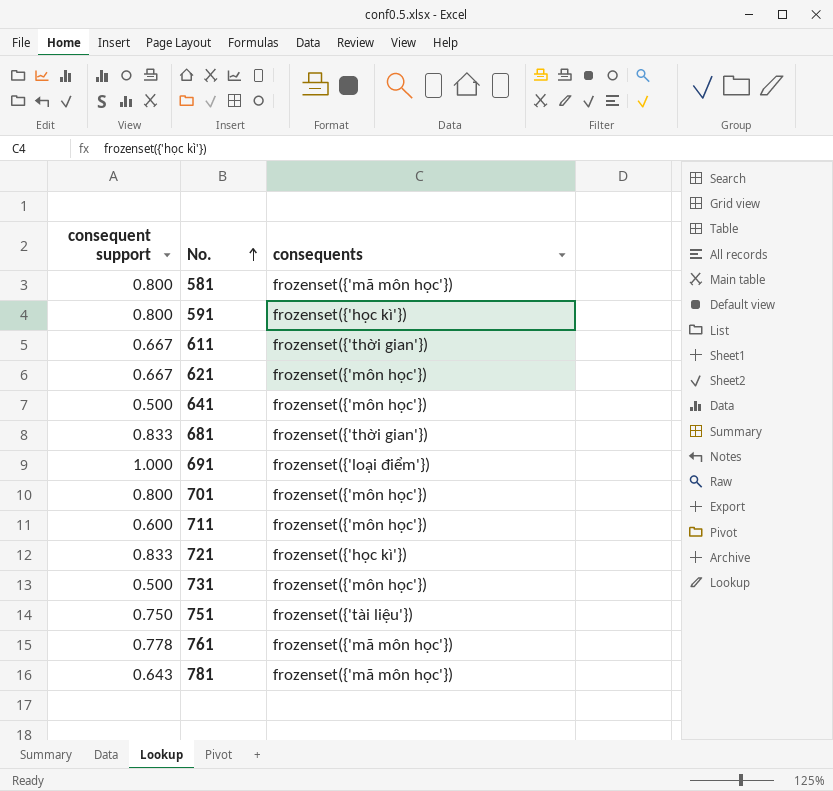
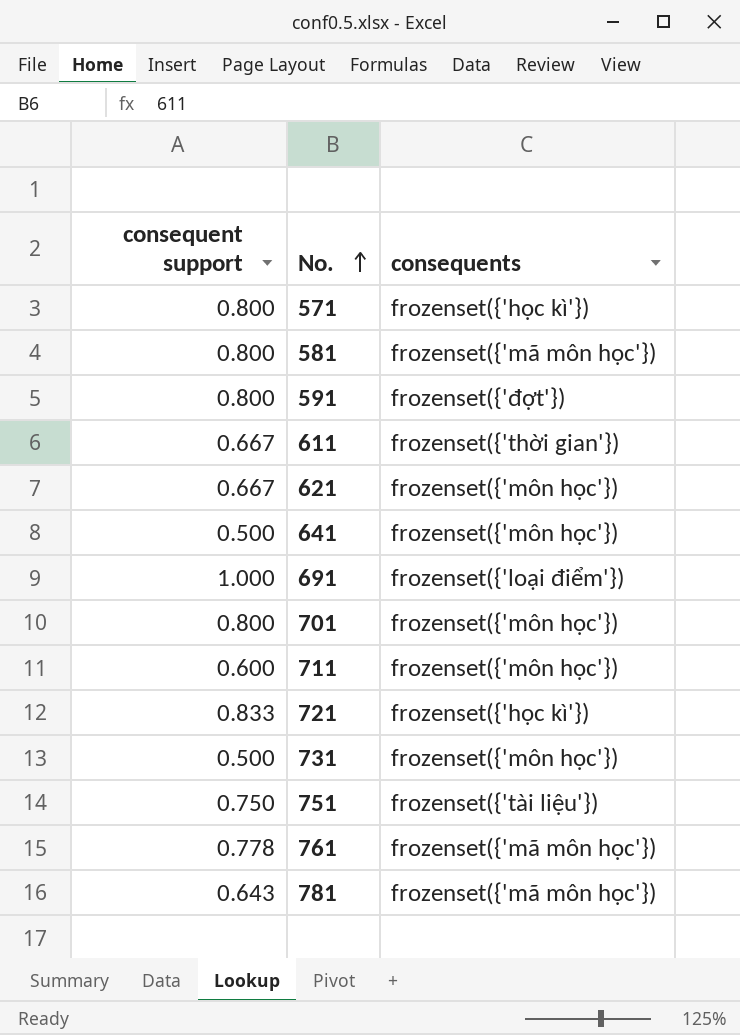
row 681: 0.833 | frozenset({'thời gian'}) -> none
row 571: none -> 0.800 | frozenset({'học kì'})
591 | consequents: frozenset({'học kì'}) -> frozenset({'đợt'})

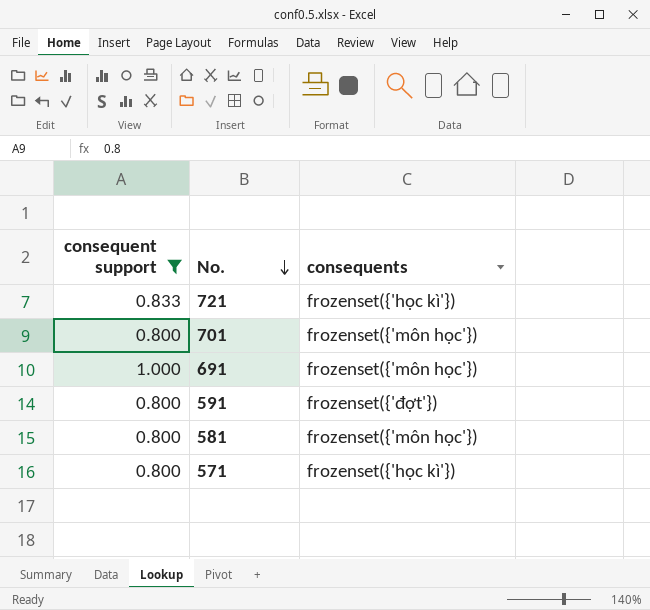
filter: none -> consequent support >= 0.800
row order: No. ascending -> No. descending
691 | consequents: frozenset({'loại điểm'}) -> frozenset({'môn học'})
581 | consequents: frozenset({'mã môn học'}) -> frozenset({'môn học'})

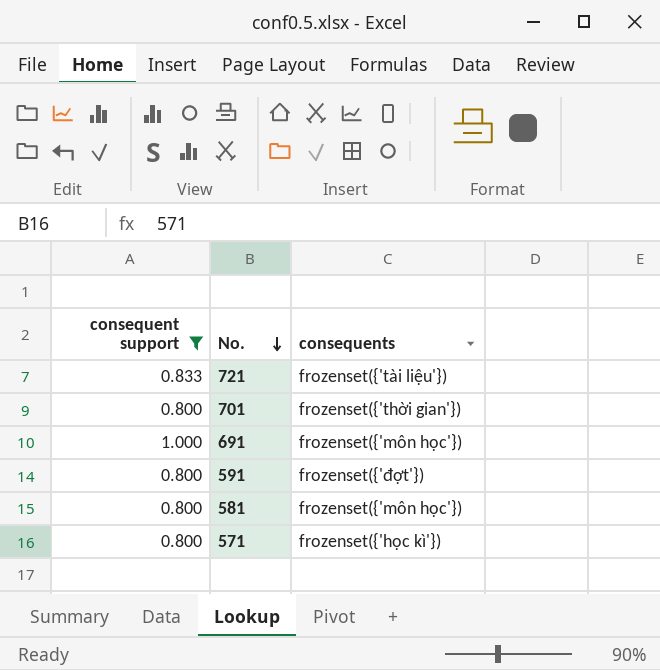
721 | consequents: frozenset({'học kì'}) -> frozenset({'tài liệu'})
701 | consequents: frozenset({'môn học'}) -> frozenset({'thời gian'})

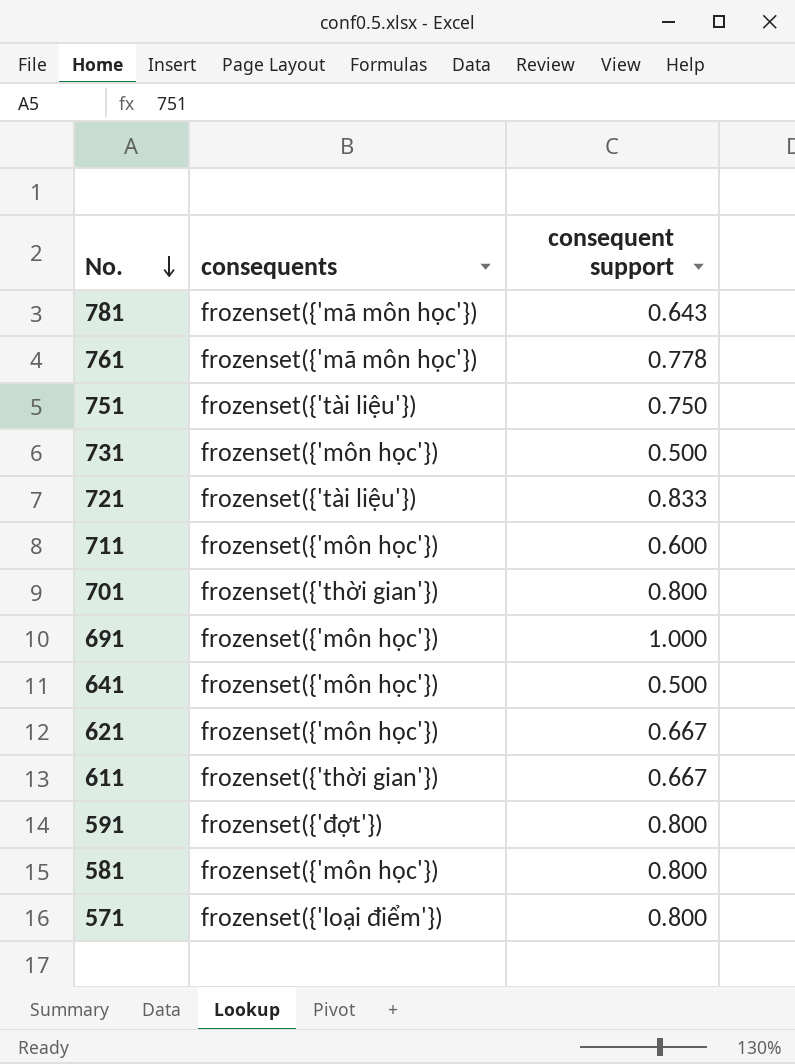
filter: consequent support >= 0.800 -> none
column consequent support | position: 1 -> 3
571 | consequents: frozenset({'học kì'}) -> frozenset({'loại điểm'})

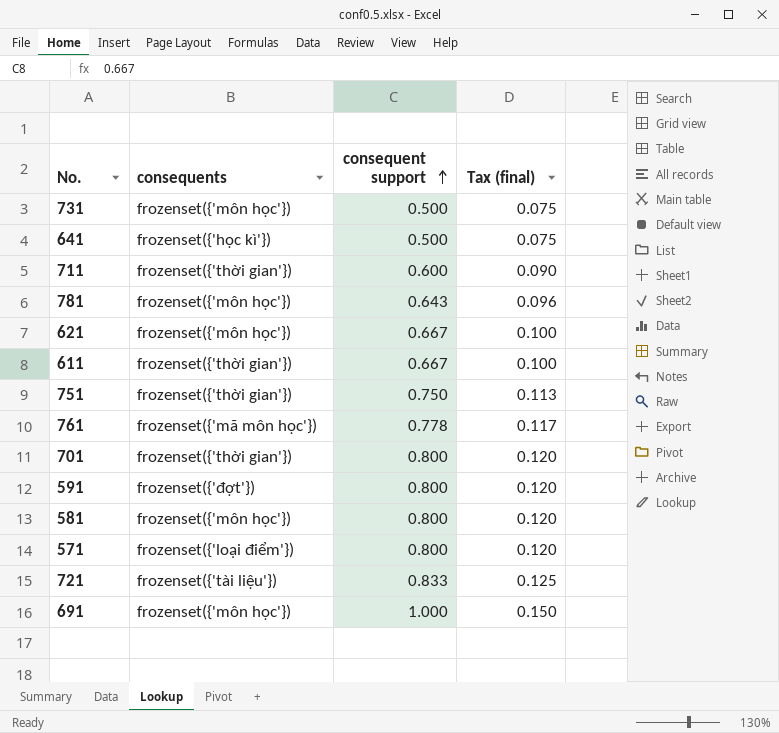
row order: No. descending -> consequent support ascending
column Tax (final) | formula: none -> [consequent support] * 0.15
641 | consequents: frozenset({'môn học'}) -> frozenset({'học kì'})
711 | consequents: frozenset({'môn học'}) -> frozenset({'thời gian'})
781 | consequents: frozenset({'mã môn học'}) -> frozenset({'môn học'})
751 | consequents: frozenset({'tài liệu'}) -> frozenset({'thời gian'})

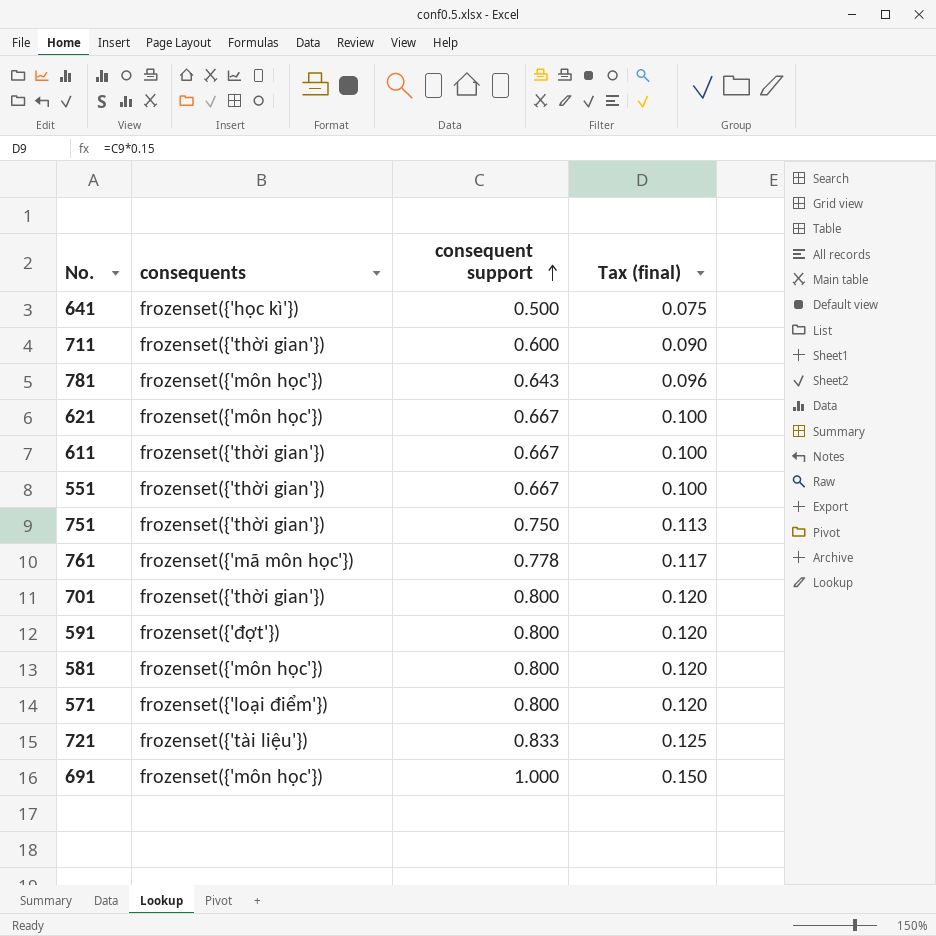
row 731: frozenset({'môn học'}) | 0.500 | 0.075 -> none
row 551: none -> frozenset({'thời gian'}) | 0.667 | 0.100

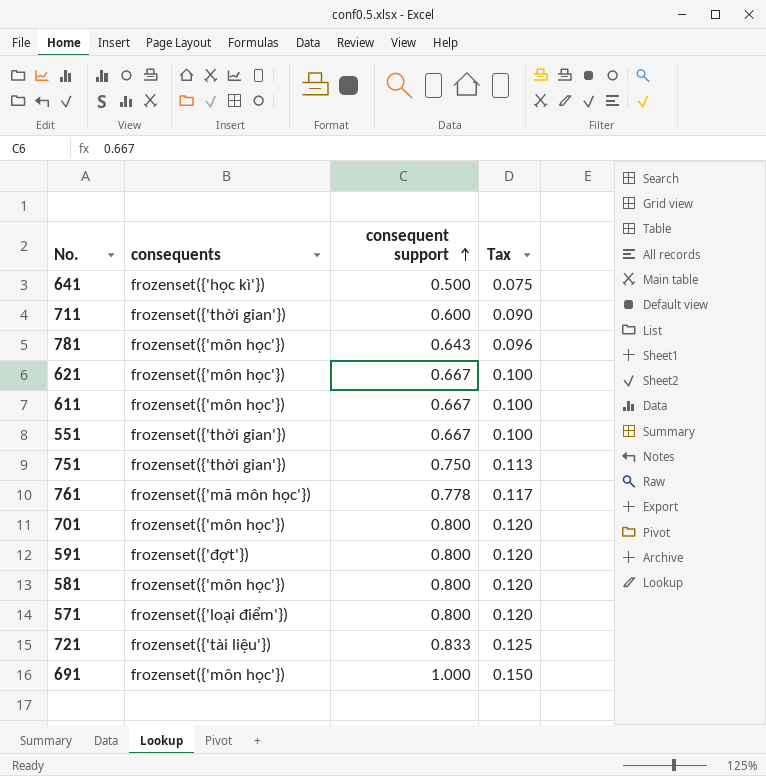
column name: Tax (final) -> Tax
611 | consequents: frozenset({'thời gian'}) -> frozenset({'môn học'})
701 | consequents: frozenset({'thời gian'}) -> frozenset({'môn học'})

